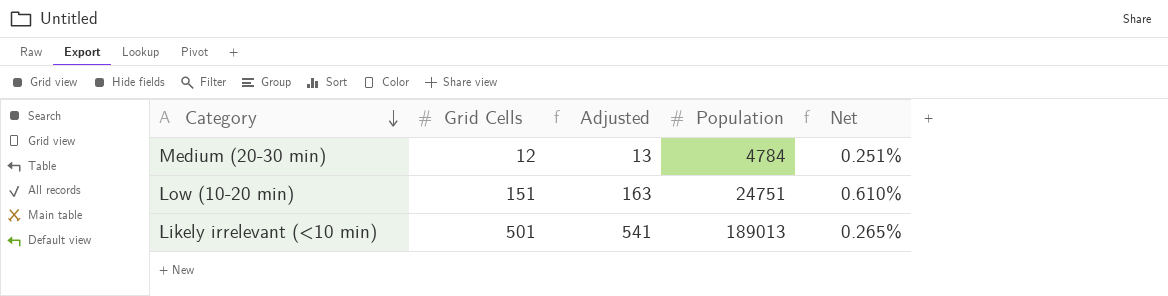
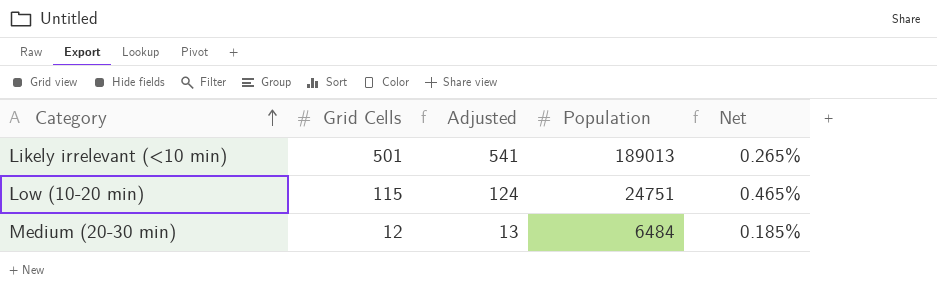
row order: Category descending -> Category ascending
Low (10-20 min) | Grid Cells: 151 -> 115
Low (10-20 min) | Adjusted: 163 -> 124
Low (10-20 min) | Net: 0.610% -> 0.465%
Medium (20-30 min) | Population: 4784 -> 6484
Medium (20-30 min) | Net: 0.251% -> 0.185%

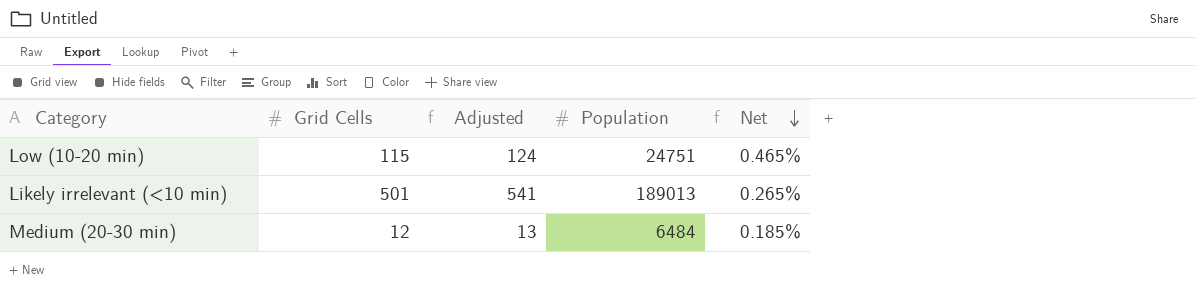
row order: Category ascending -> Net descending

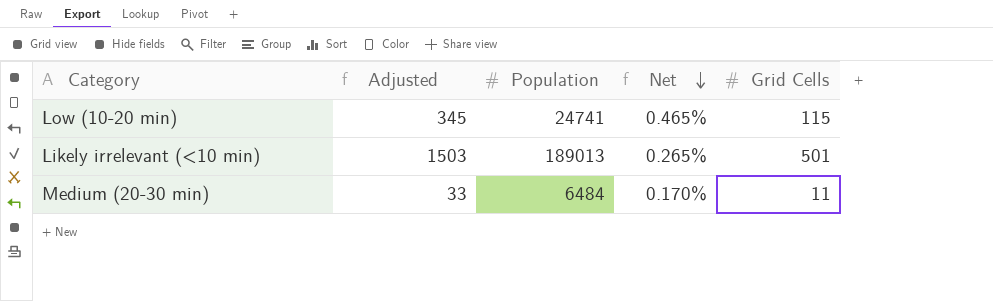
column Adjusted | formula: [Grid Cells] * 1.08 -> [Grid Cells] * 3
column Grid Cells | position: 2 -> 5
Low (10-20 min) | Population: 24751 -> 24741
Medium (20-30 min) | Net: 0.185% -> 0.170%
Medium (20-30 min) | Grid Cells: 12 -> 11

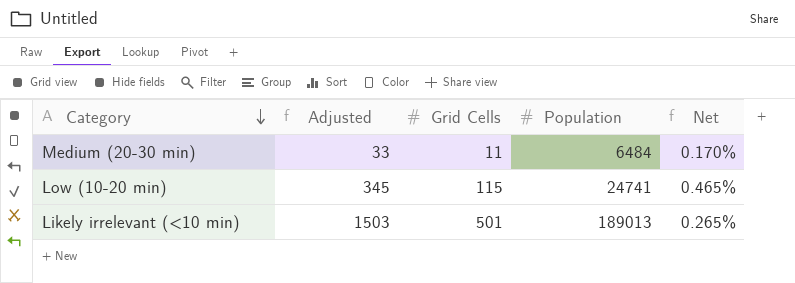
row order: Net descending -> Category descending
column Grid Cells | position: 5 -> 3

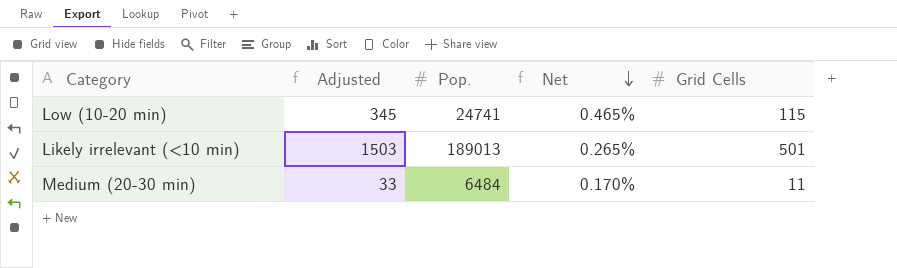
row order: Category descending -> Net descending
column name: Population -> Pop.
column Grid Cells | position: 3 -> 5

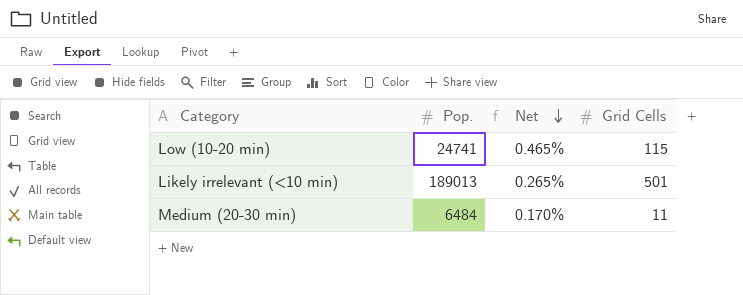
column Adjusted | formula: [Grid Cells] * 3 -> none

